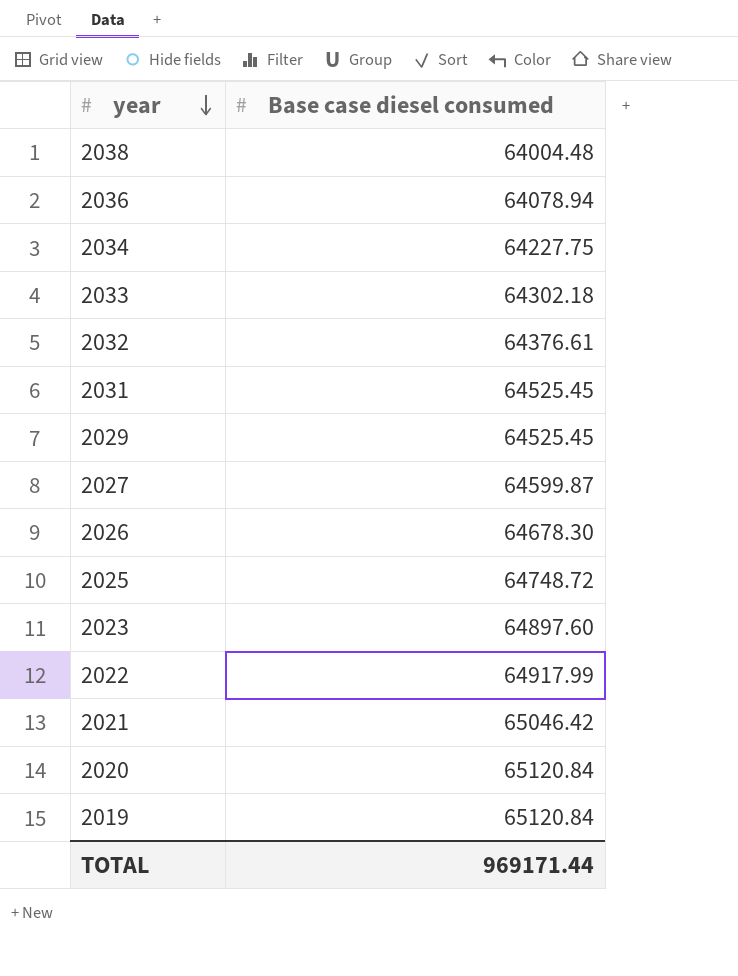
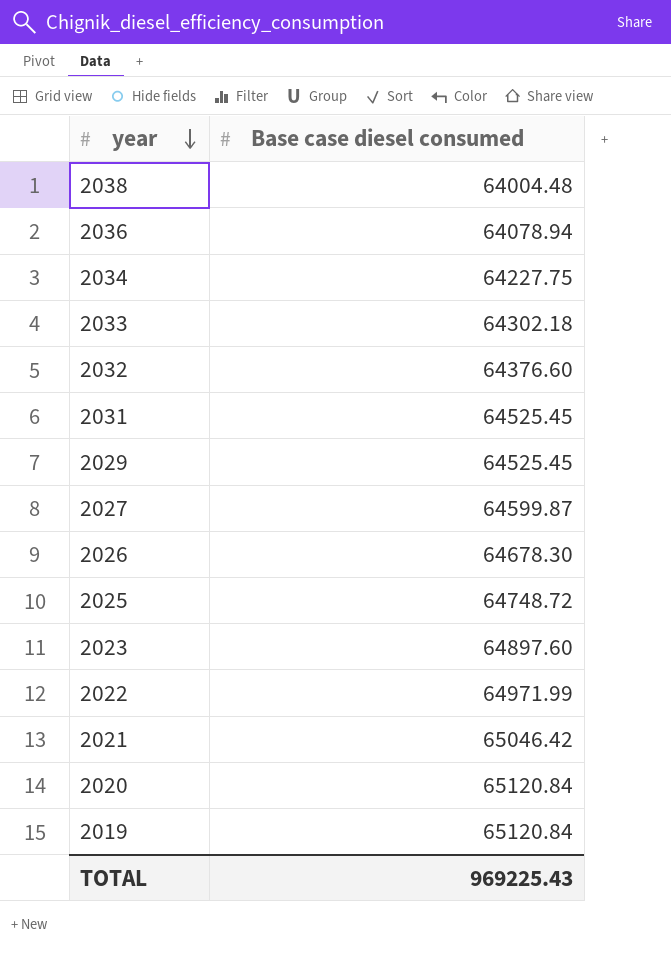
2032 | Base case diesel consumed: 64376.61 -> 64376.60
2022 | Base case diesel consumed: 64917.99 -> 64971.99
TOTAL | Base case diesel consumed: 969171.44 -> 969225.43

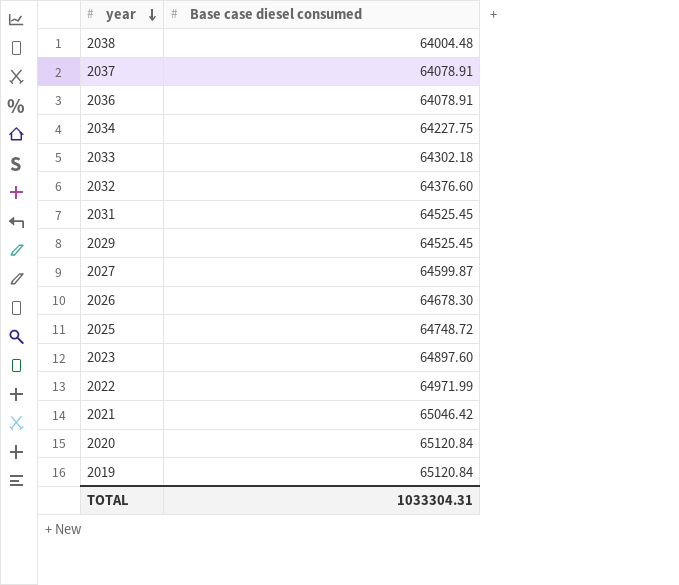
row 2037: none -> 64078.91
2036 | Base case diesel consumed: 64078.94 -> 64078.91
TOTAL | Base case diesel consumed: 969225.43 -> 1033304.31

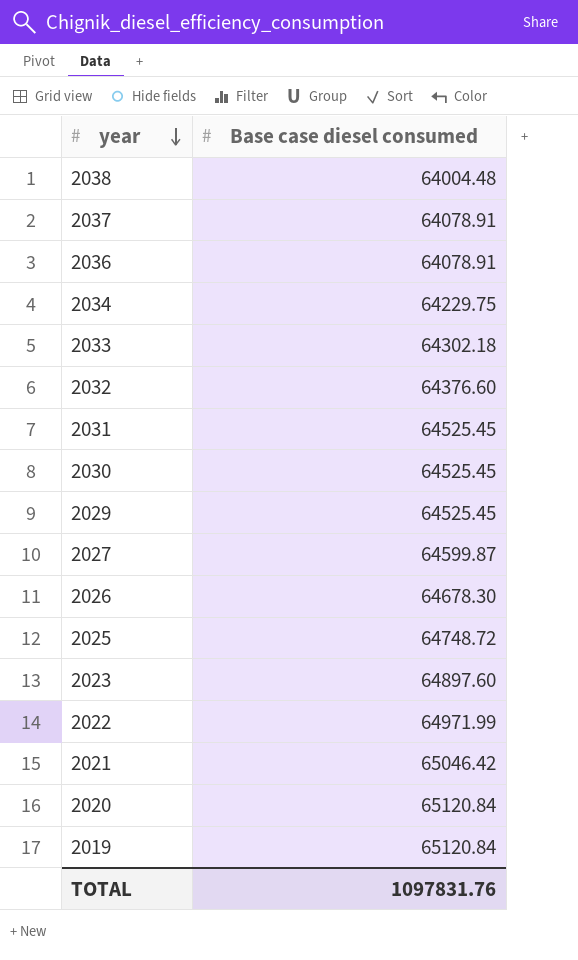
2034 | Base case diesel consumed: 64227.75 -> 64229.75
row 2030: none -> 64525.45
TOTAL | Base case diesel consumed: 1033304.31 -> 1097831.76

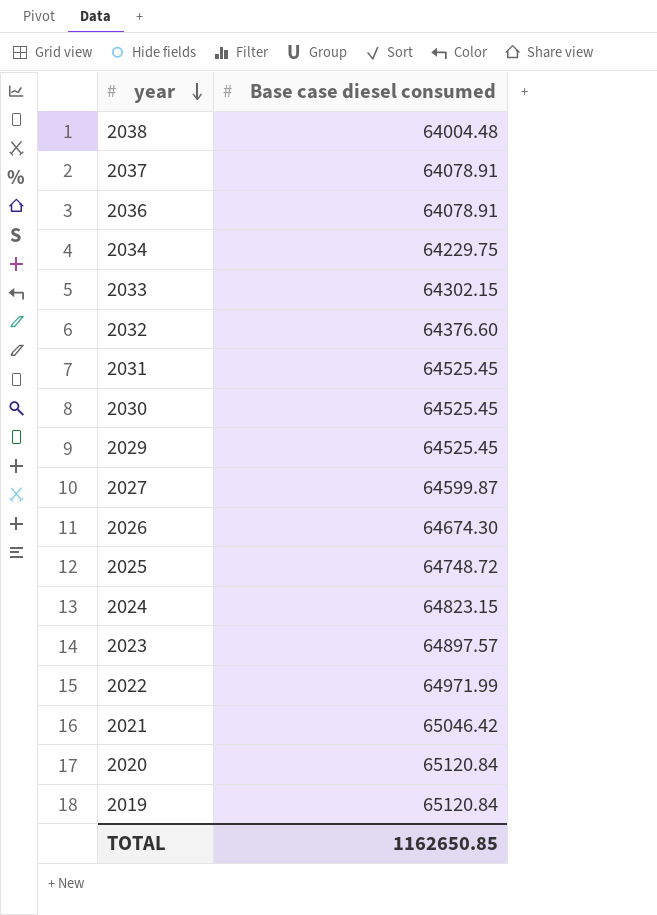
2033 | Base case diesel consumed: 64302.18 -> 64302.15
2026 | Base case diesel consumed: 64678.30 -> 64674.30
row 2024: none -> 64823.15
2023 | Base case diesel consumed: 64897.60 -> 64897.57
TOTAL | Base case diesel consumed: 1097831.76 -> 1162650.85

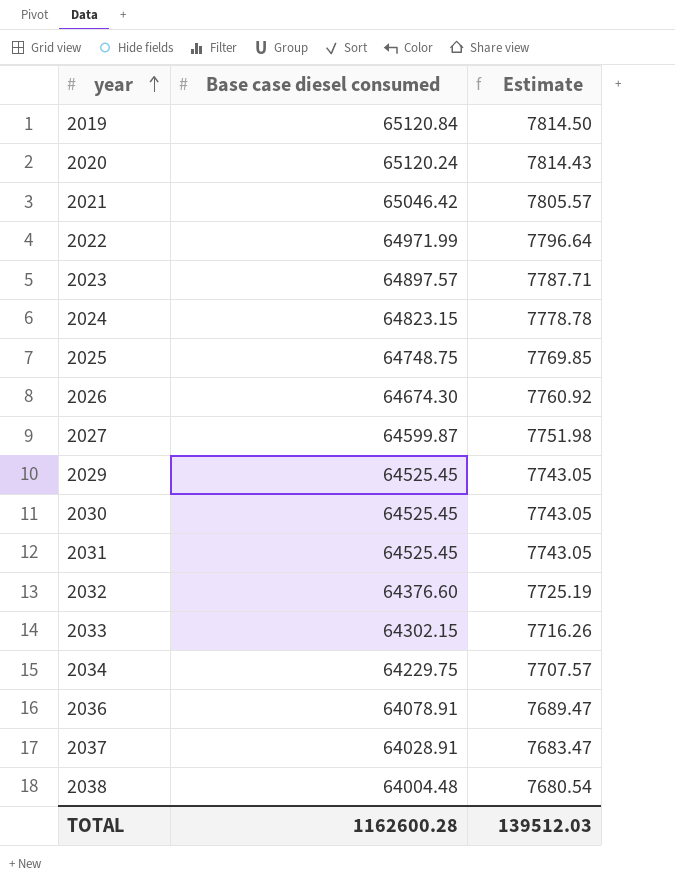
row order: year descending -> year ascending
column Estimate | formula: none -> [Base case diesel consumed] * 0.12
2020 | Base case diesel consumed: 65120.84 -> 65120.24
2025 | Base case diesel consumed: 64748.72 -> 64748.75
2037 | Base case diesel consumed: 64078.91 -> 64028.91
TOTAL | Base case diesel consumed: 1162650.85 -> 1162600.28

